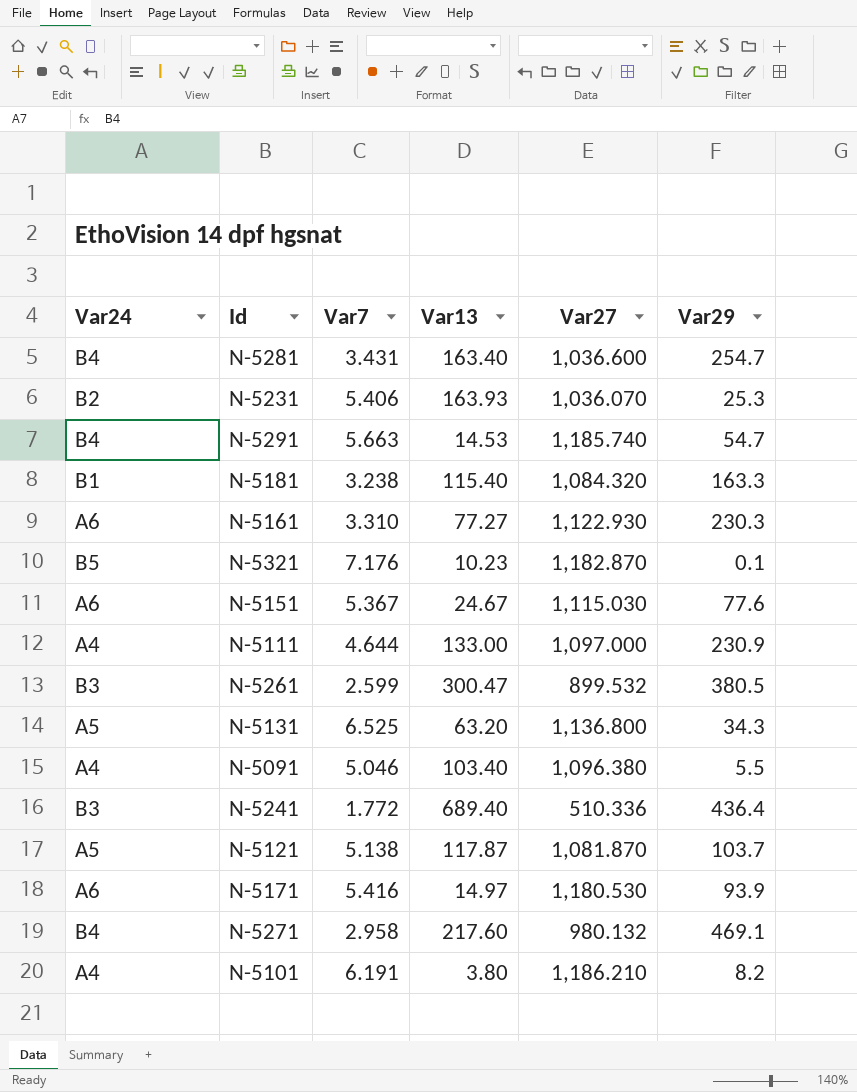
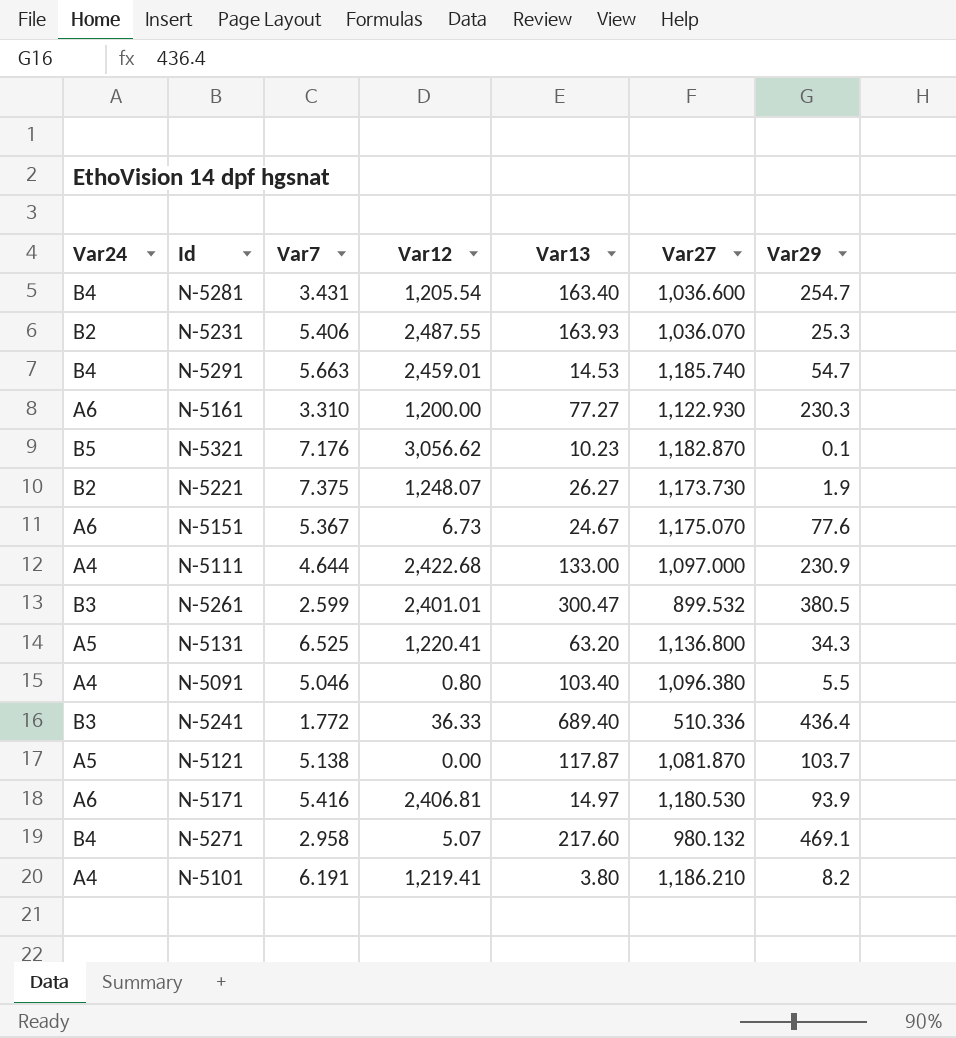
column Var12 | position: none -> 4
row N-5181: B1 | 3.238 | 115.40 | 1,084.320 | 163.3 -> none
row N-5221: none -> B2 | 7.375 | 1,248.07 | 26.27 | 1,173.730 | 1.9
N-5151 | Var27: 1,115.030 -> 1,175.070

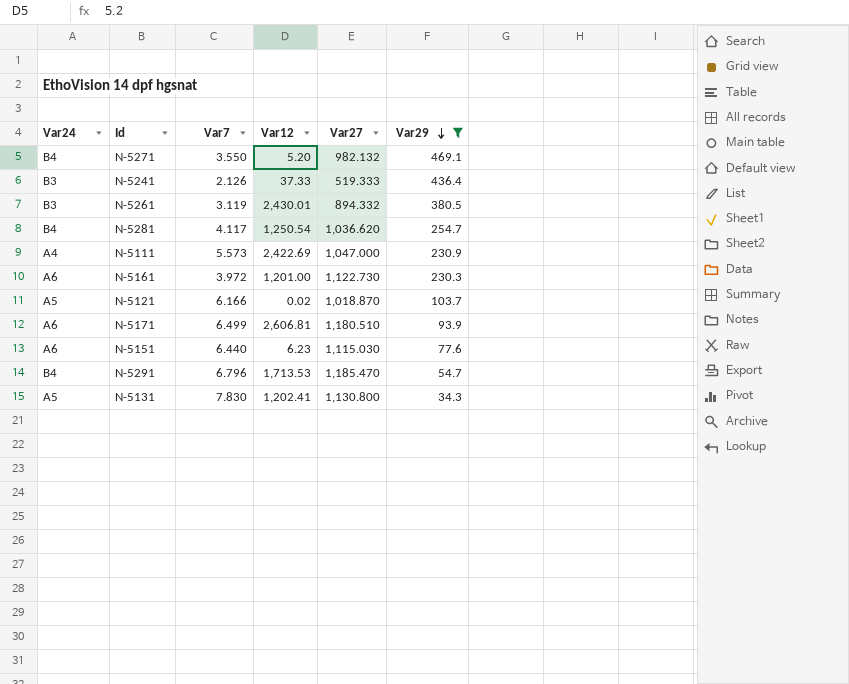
filter: none -> Var29 >= 34.3
row order: none -> Var29 descending
column Var13 | position: 5 -> none
N-5271 | Var7: 2.958 -> 3.550
N-5271 | Var12: 5.07 -> 5.20
N-5271 | Var27: 980.132 -> 982.132
N-5241 | Var7: 1.772 -> 2.126
N-5241 | Var12: 36.33 -> 37.33
N-5241 | Var27: 510.336 -> 519.333
N-5261 | Var7: 2.599 -> 3.119
N-5261 | Var12: 2,401.01 -> 2,430.01
N-5261 | Var27: 899.532 -> 894.332
N-5281 | Var7: 3.431 -> 4.117
N-5281 | Var12: 1,205.54 -> 1,250.54
N-5281 | Var27: 1,036.600 -> 1,036.620
N-5111 | Var7: 4.644 -> 5.573
N-5111 | Var12: 2,422.68 -> 2,422.69
N-5111 | Var27: 1,097.000 -> 1,047.000
N-5161 | Var7: 3.310 -> 3.972
N-5161 | Var12: 1,200.00 -> 1,201.00
N-5161 | Var27: 1,122.930 -> 1,122.730
N-5121 | Var7: 5.138 -> 6.166
N-5121 | Var12: 0.00 -> 0.02
N-5121 | Var27: 1,081.870 -> 1,018.870
N-5171 | Var7: 5.416 -> 6.499
N-5171 | Var12: 2,406.81 -> 2,606.81
N-5171 | Var27: 1,180.530 -> 1,180.510
N-5151 | Var7: 5.367 -> 6.440
N-5151 | Var12: 6.73 -> 6.23
N-5151 | Var27: 1,175.070 -> 1,115.030
N-5291 | Var7: 5.663 -> 6.796
N-5291 | Var12: 2,459.01 -> 1,713.53
N-5291 | Var27: 1,185.740 -> 1,185.470
N-5131 | Var7: 6.525 -> 7.830
N-5131 | Var12: 1,220.41 -> 1,202.41
N-5131 | Var27: 1,136.800 -> 1,130.800

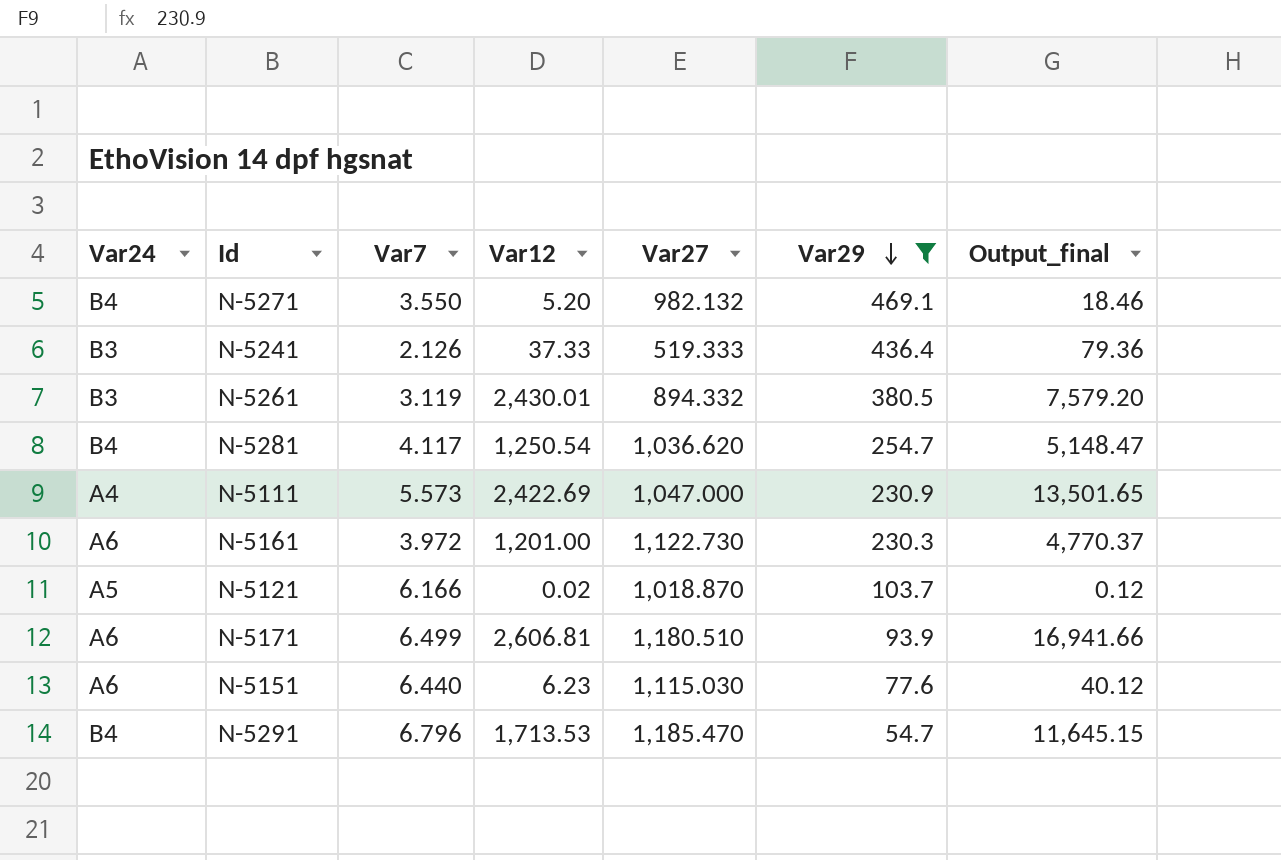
column Output_final | formula: none -> [Var7] * [Var12]
row N-5131: A5 | 7.830 | 1,202.41 | 1,130.800 | 34.3 -> none

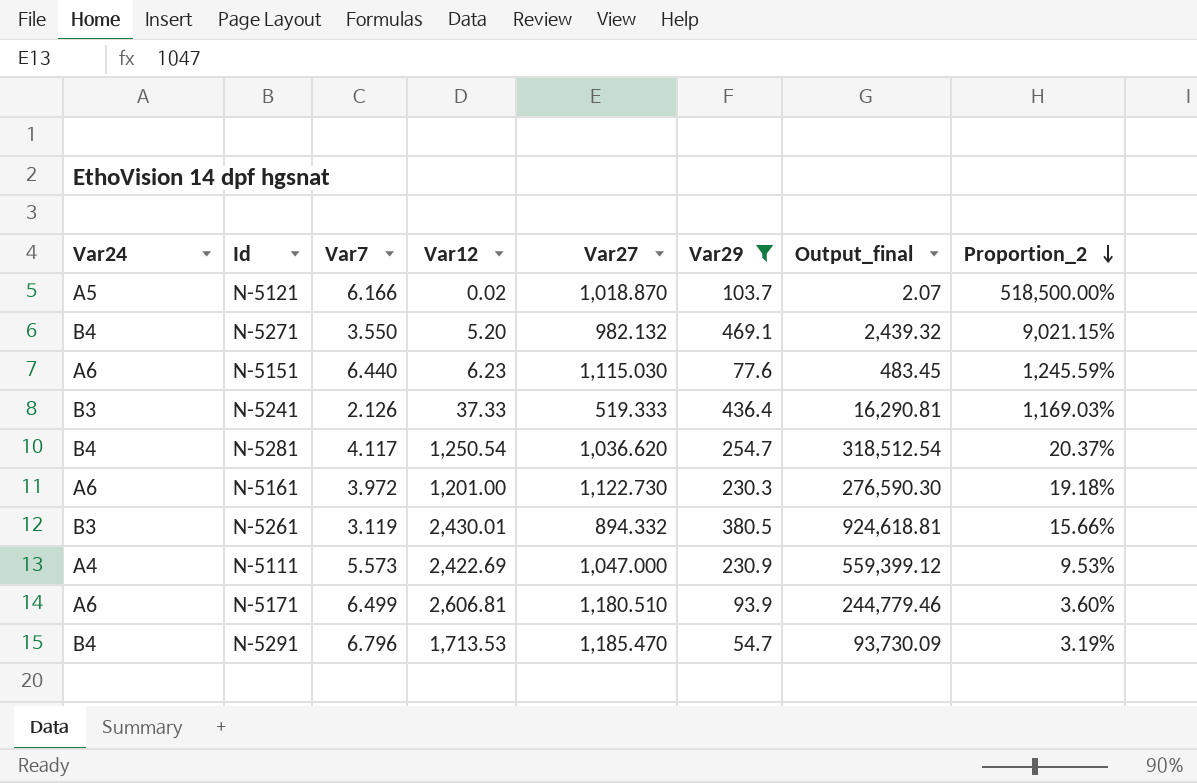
row order: Var29 descending -> Proportion_2 descending
column Output_final | formula: [Var7] * [Var12] -> [Var12] * [Var29]
column Proportion_2 | formula: none -> [Var29] / [Var12]

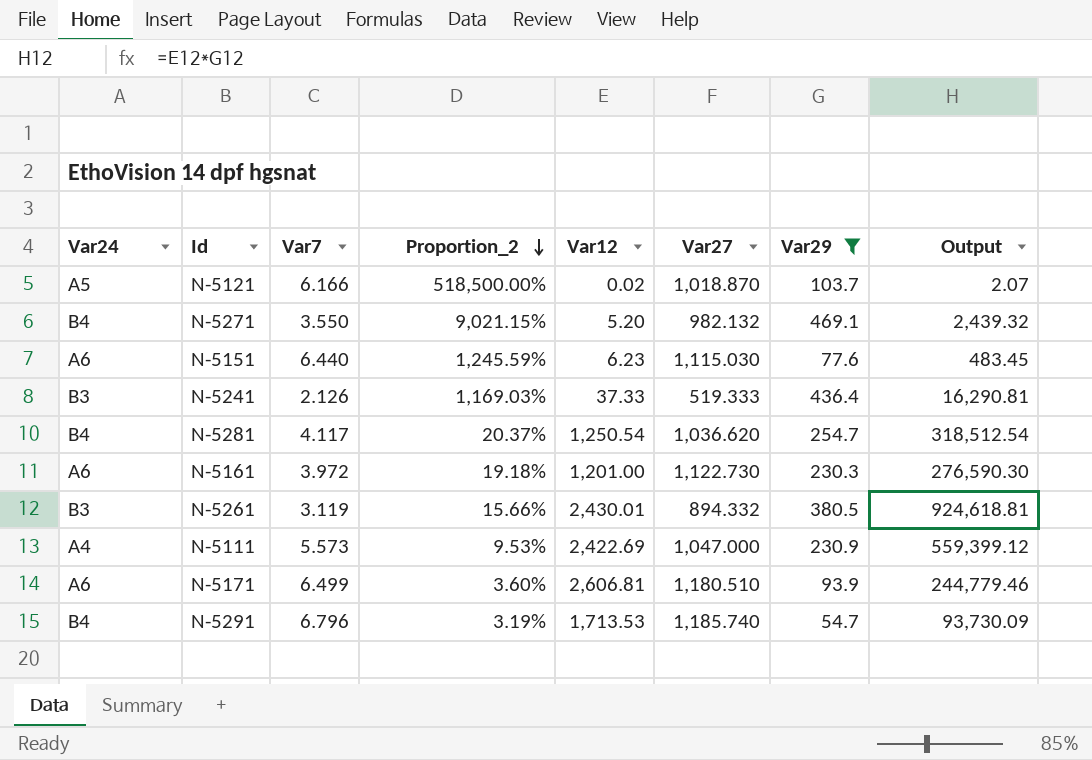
column Proportion_2 | position: 8 -> 4
column name: Output_final -> Output
N-5291 | Var27: 1,185.470 -> 1,185.740

